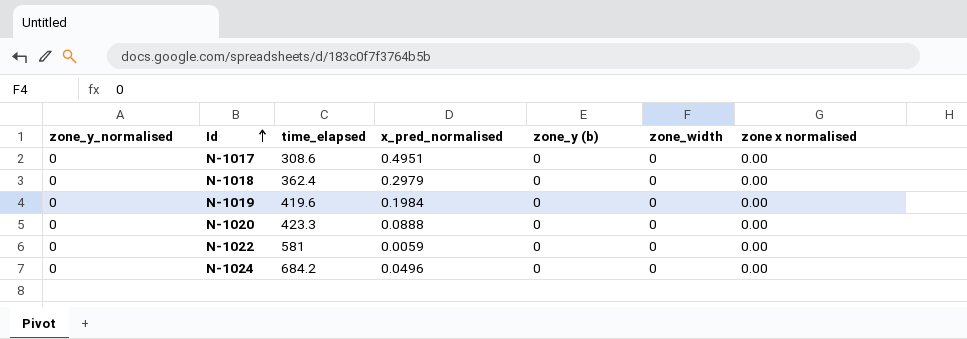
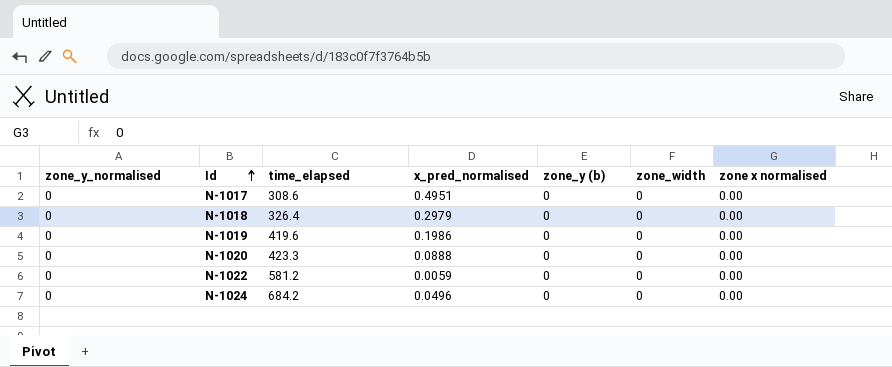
N-1018 | time_elapsed: 362.4 -> 326.4
N-1019 | x_pred_normalised: 0.1984 -> 0.1986
N-1022 | time_elapsed: 581 -> 581.2

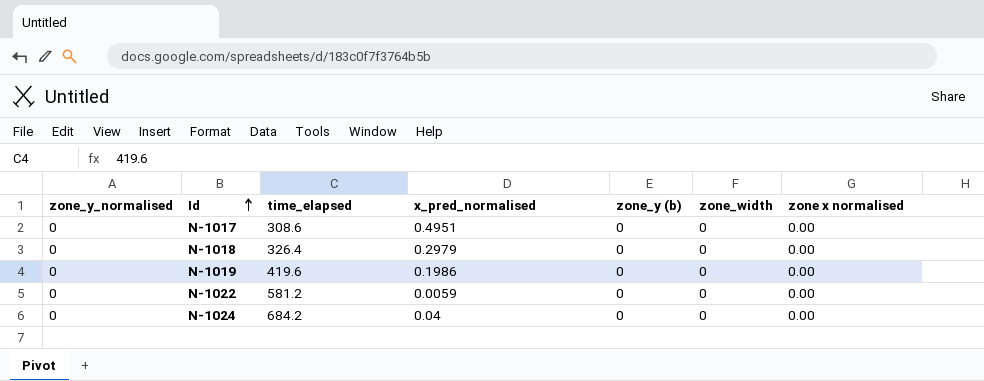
row N-1020: 0 | 423.3 | 0.0888 | 0 | 0 | 0.00 -> none
N-1024 | x_pred_normalised: 0.0496 -> 0.04

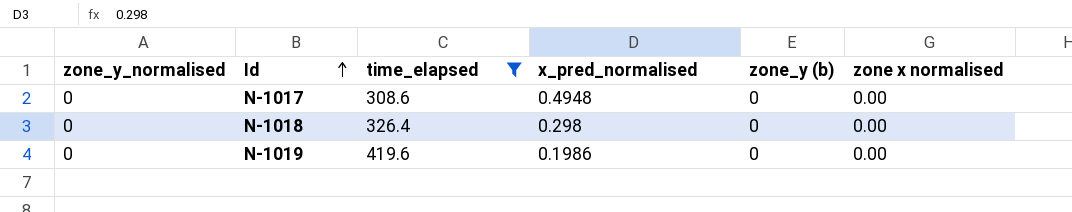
filter: none -> time_elapsed <= 419.6
column zone_width | position: 6 -> none
N-1017 | x_pred_normalised: 0.4951 -> 0.4948
N-1018 | x_pred_normalised: 0.2979 -> 0.298

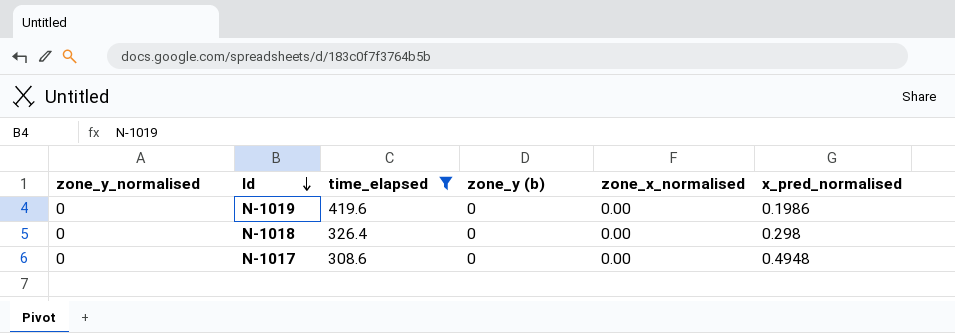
row order: Id ascending -> Id descending
column name: zone x normalised -> zone_x_normalised
column x_pred_normalised | position: 4 -> 6

